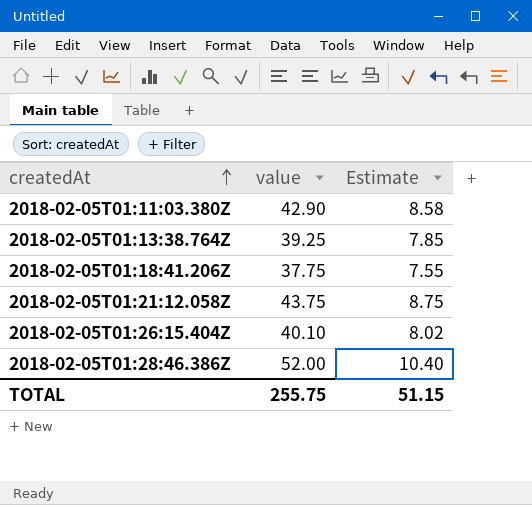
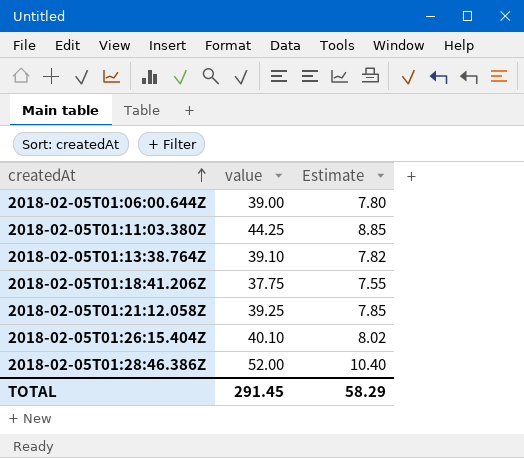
row 2018-02-05T01:06:00.644Z: none -> 39.00 | 7.80
2018-02-05T01:11:03.380Z | value: 42.90 -> 44.25
2018-02-05T01:11:03.380Z | Estimate: 8.58 -> 8.85
2018-02-05T01:13:38.764Z | value: 39.25 -> 39.10
2018-02-05T01:13:38.764Z | Estimate: 7.85 -> 7.82
2018-02-05T01:21:12.058Z | value: 43.75 -> 39.25
2018-02-05T01:21:12.058Z | Estimate: 8.75 -> 7.85
TOTAL | value: 255.75 -> 291.45
TOTAL | Estimate: 51.15 -> 58.29

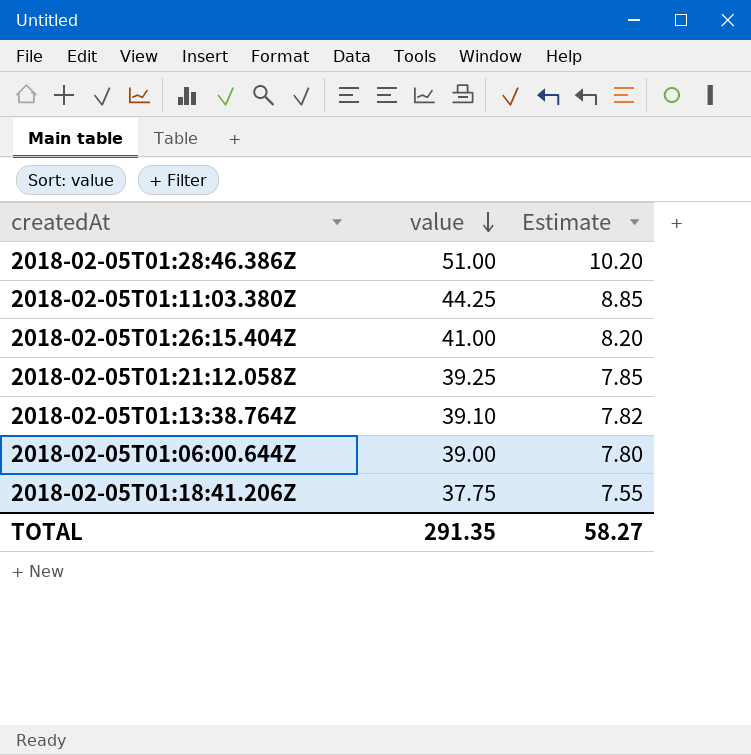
row order: createdAt ascending -> value descending
2018-02-05T01:28:46.386Z | value: 52.00 -> 51.00
2018-02-05T01:28:46.386Z | Estimate: 10.40 -> 10.20
2018-02-05T01:26:15.404Z | value: 40.10 -> 41.00
2018-02-05T01:26:15.404Z | Estimate: 8.02 -> 8.20
TOTAL | value: 291.45 -> 291.35
TOTAL | Estimate: 58.29 -> 58.27

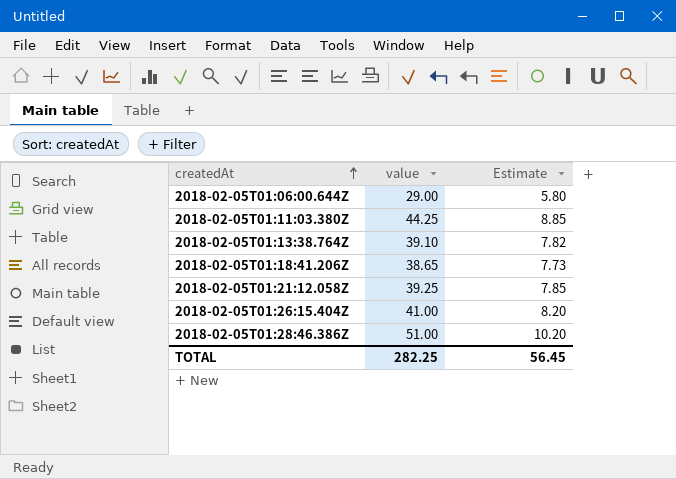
row order: value descending -> createdAt ascending
2018-02-05T01:06:00.644Z | value: 39.00 -> 29.00
2018-02-05T01:06:00.644Z | Estimate: 7.80 -> 5.80
2018-02-05T01:18:41.206Z | value: 37.75 -> 38.65
2018-02-05T01:18:41.206Z | Estimate: 7.55 -> 7.73
TOTAL | value: 291.35 -> 282.25
TOTAL | Estimate: 58.27 -> 56.45

